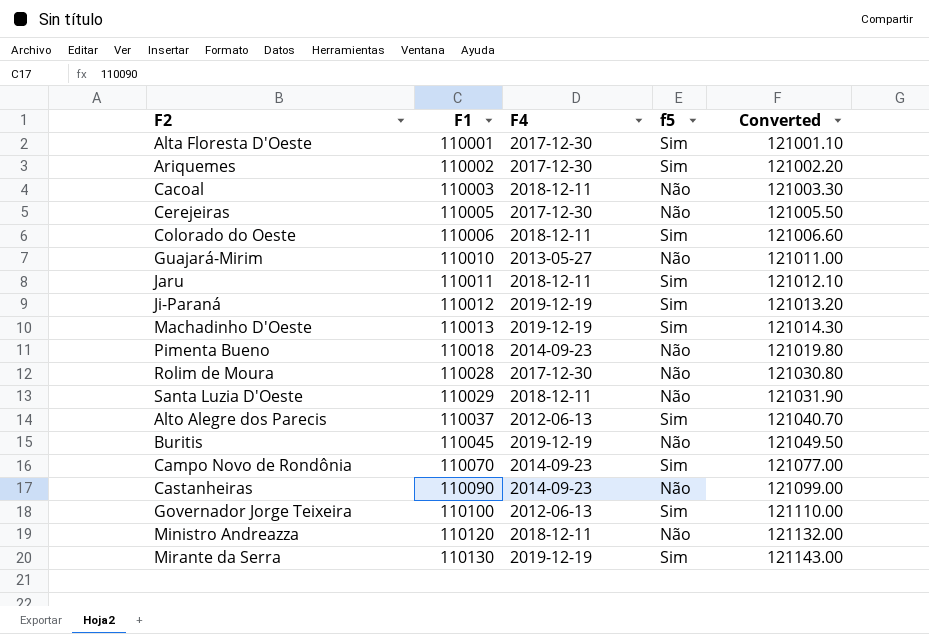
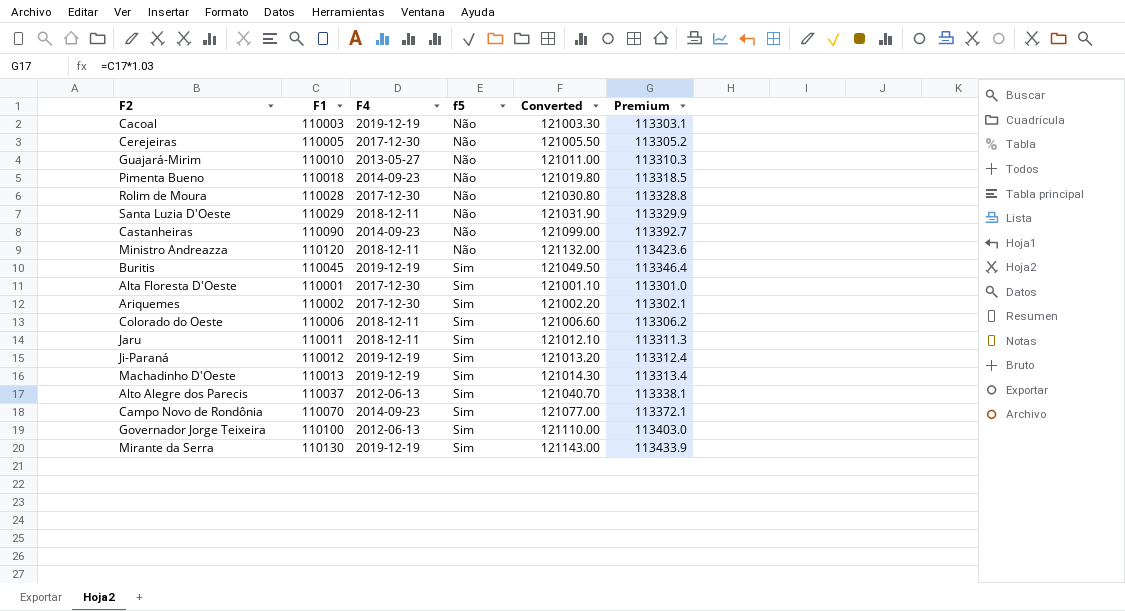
row order: F1 ascending -> f5 ascending
column Premium | formula: none -> [F1] * 1.03
Cacoal | F4: 2018-12-11 -> 2019-12-19
Buritis | f5: Não -> Sim

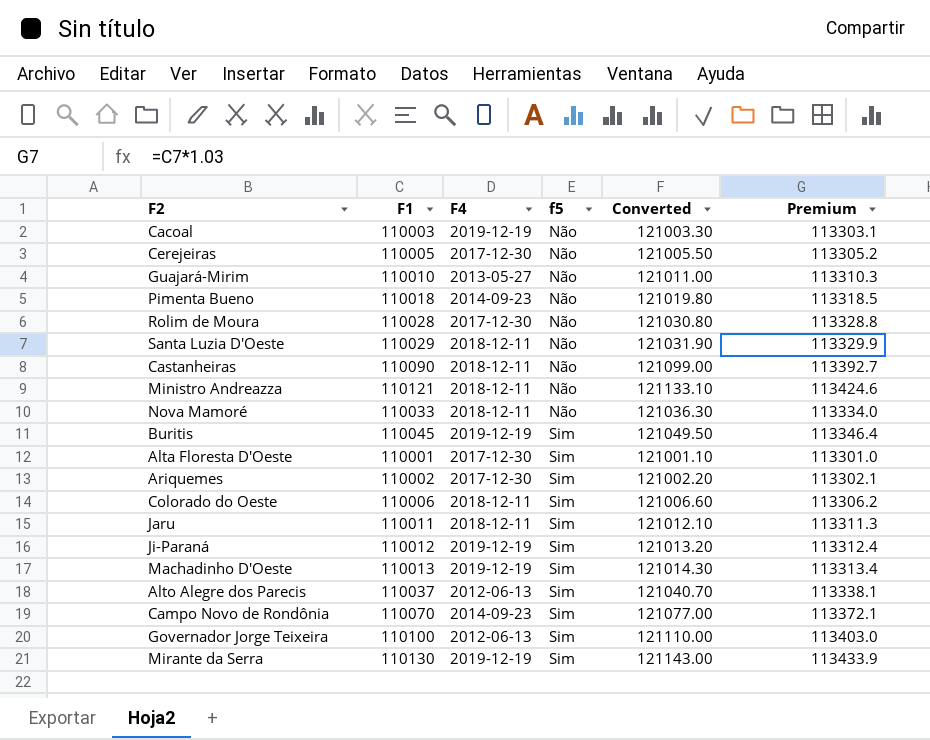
Castanheiras | F4: 2014-09-23 -> 2018-12-11
Ministro Andreazza | F1: 110120 -> 110121
Ministro Andreazza | Converted: 121132.00 -> 121133.10
Ministro Andreazza | Premium: 113423.6 -> 113424.6
row Nova Mamoré: none -> 110033 | 2018-12-11 | Não | 121036.30 | 113334.0

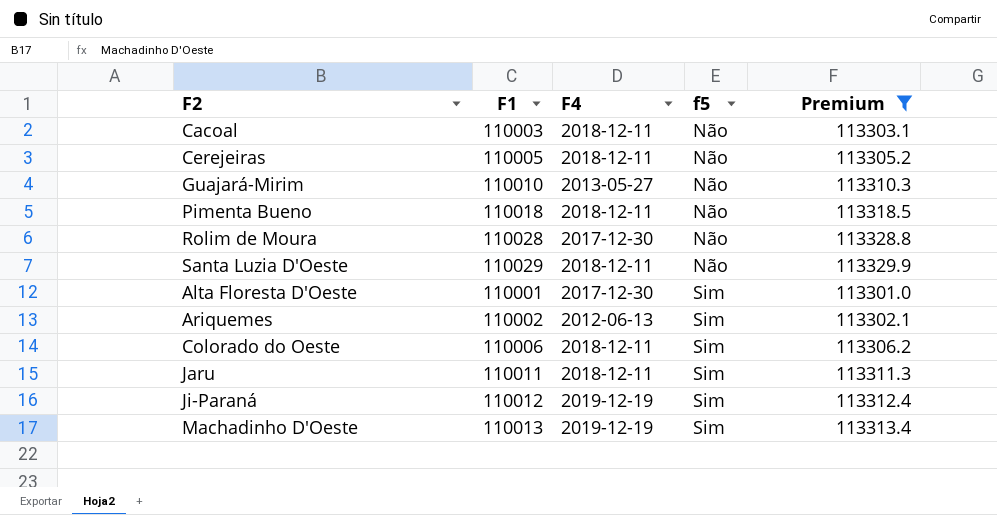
filter: none -> Premium <= 113329.9
column Converted | formula: [F1] * 1.1 -> none
Cacoal | F4: 2019-12-19 -> 2018-12-11
Cerejeiras | F4: 2017-12-30 -> 2018-12-11
Pimenta Bueno | F4: 2014-09-23 -> 2018-12-11
Ariquemes | F4: 2017-12-30 -> 2012-06-13

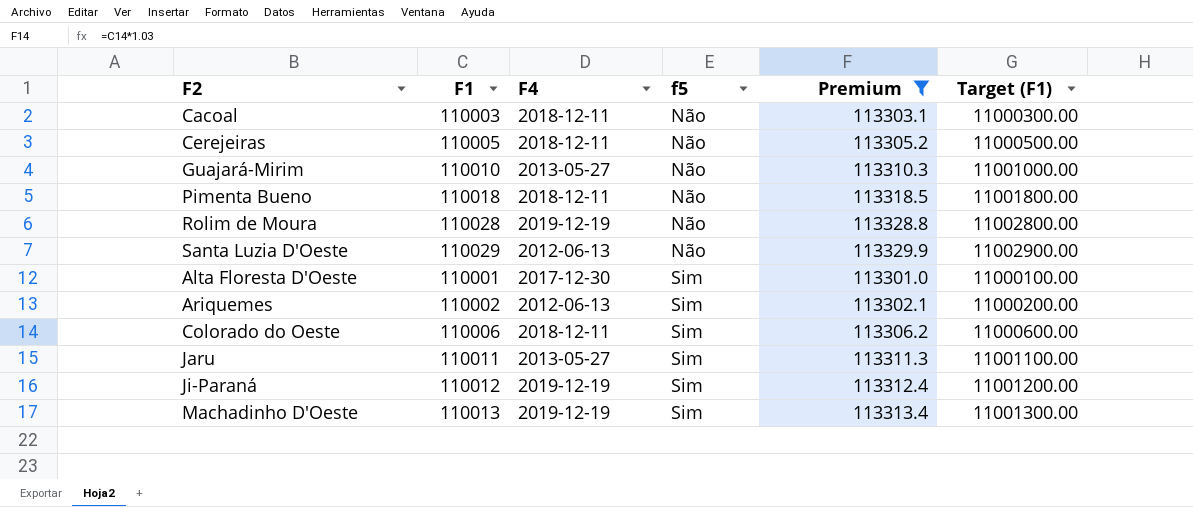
column Target (F1) | formula: none -> [F1] * 100
Rolim de Moura | F4: 2017-12-30 -> 2019-12-19
Santa Luzia D'Oeste | F4: 2018-12-11 -> 2012-06-13
Jaru | F4: 2018-12-11 -> 2013-05-27

